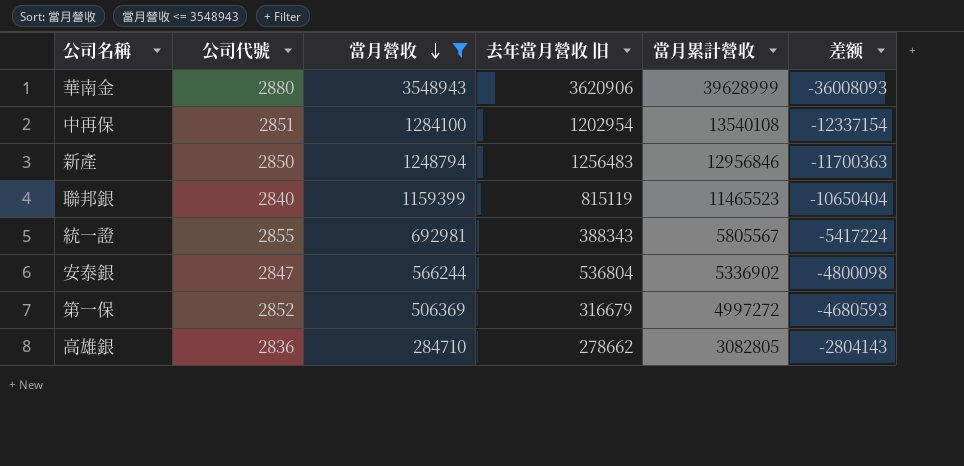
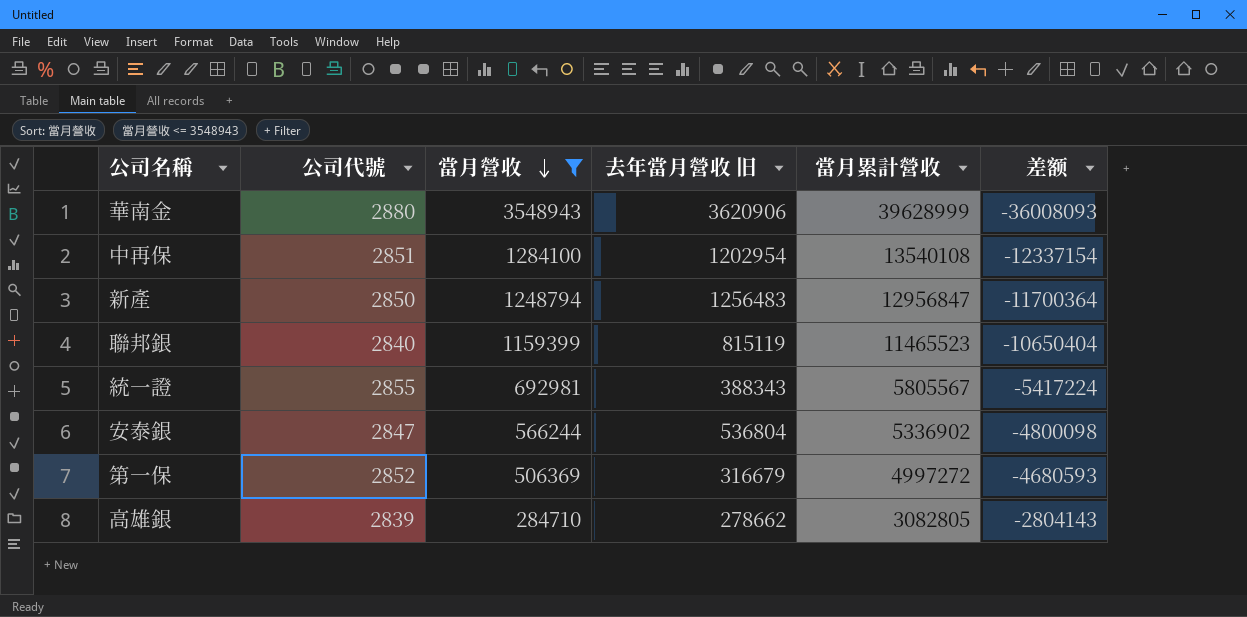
新產 | 當月累計營收: 12956846 -> 12956847
新產 | 差额: -11700363 -> -11700364
高雄銀 | 公司代號: 2836 -> 2839

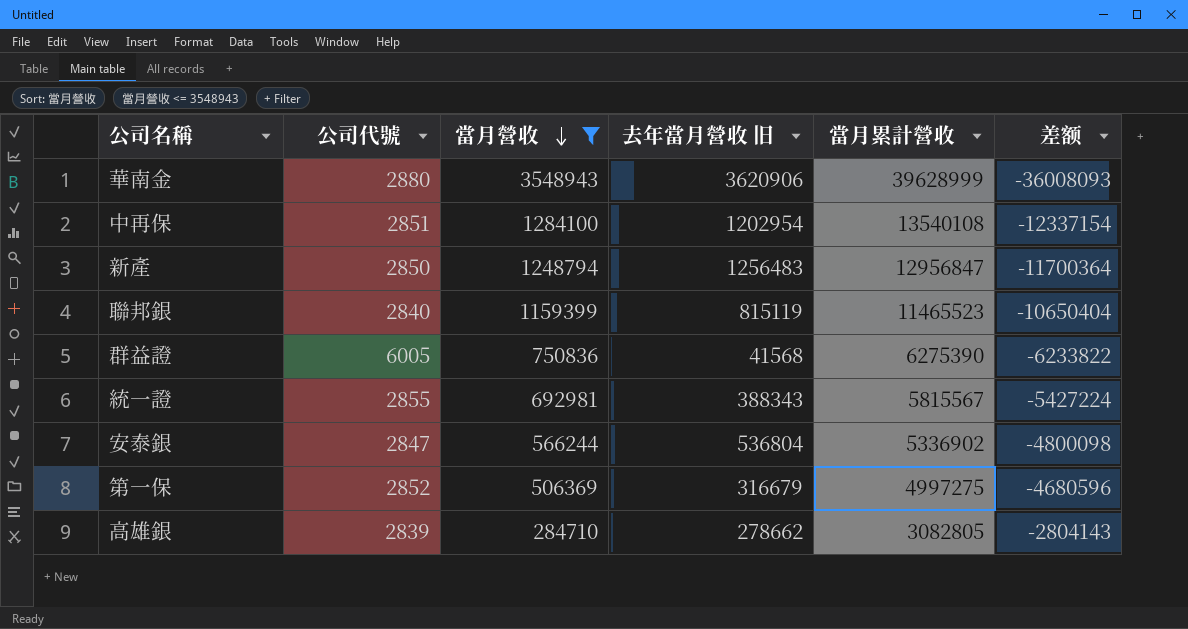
row 群益證: none -> 6005 | 750836 | 41568 | 6275390 | -6233822
統一證 | 當月累計營收: 5805567 -> 5815567
統一證 | 差额: -5417224 -> -5427224
第一保 | 當月累計營收: 4997272 -> 4997275
第一保 | 差额: -4680593 -> -4680596

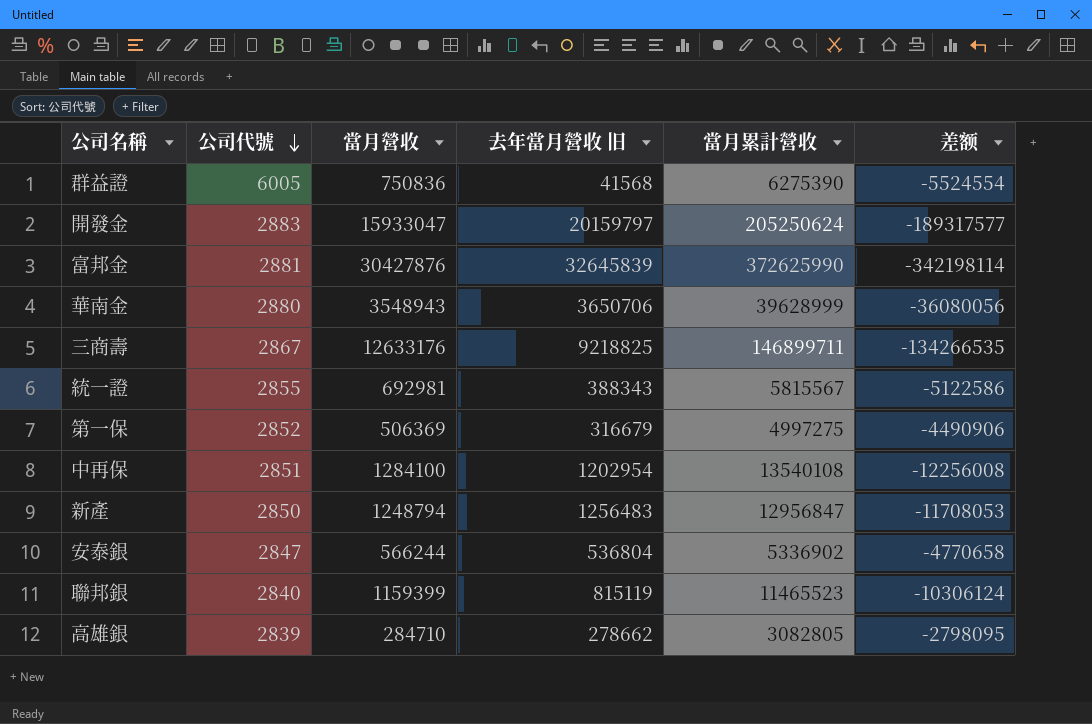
filter: 當月營收 <= 3548943 -> none
row order: 當月營收 descending -> 公司代號 descending
column 差额 | formula: [去年當月營收 旧] - [當月累計營收] -> [當月營收] - [當月累計營收]
華南金 | 去年當月營收 旧: 3620906 -> 3650706

